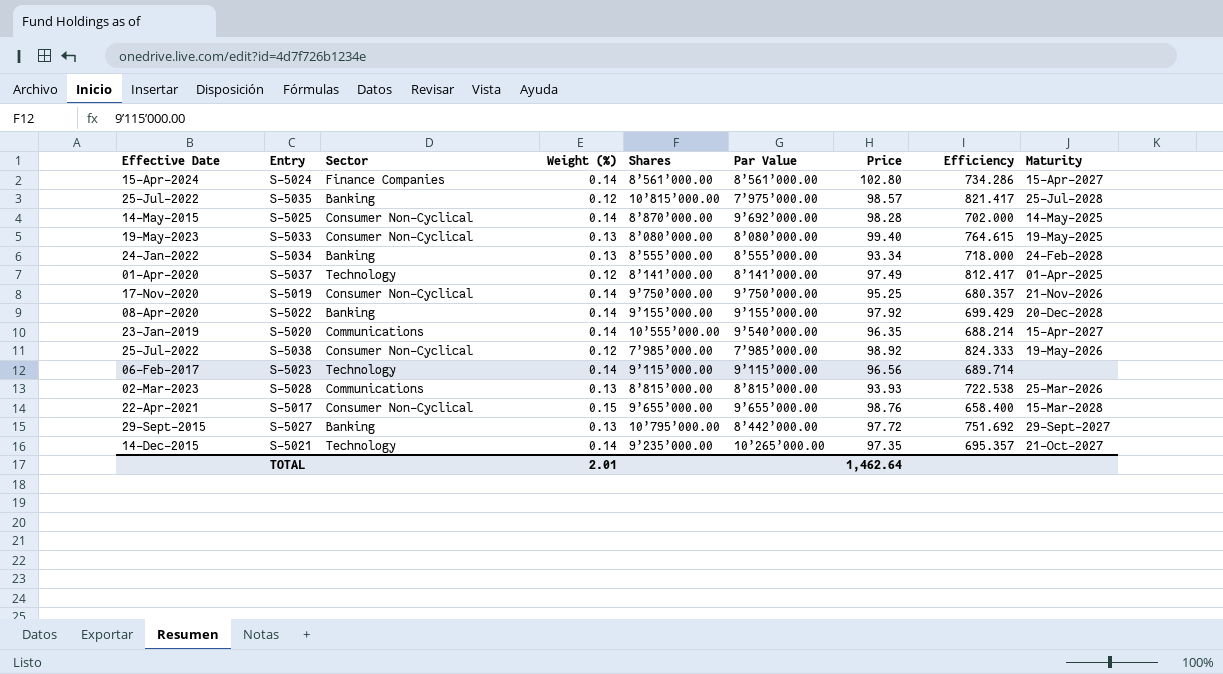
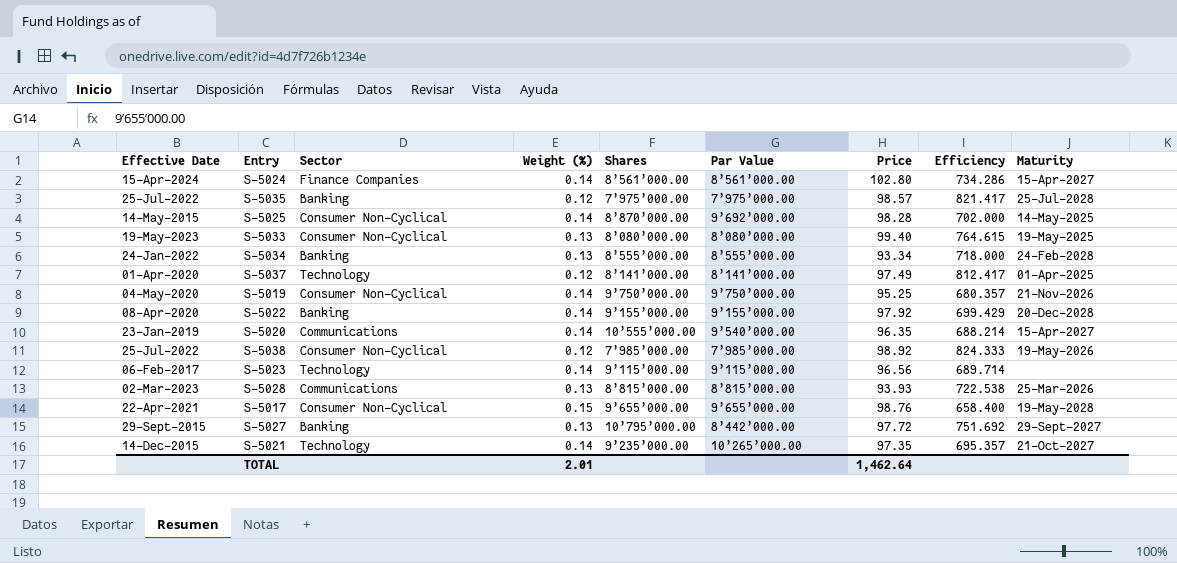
S-5035 | Shares: 10’815’000.00 -> 7’975’000.00
S-5019 | Effective Date: 17-Nov-2020 -> 04-May-2020
S-5017 | Maturity: 15-Mar-2028 -> 19-May-2028

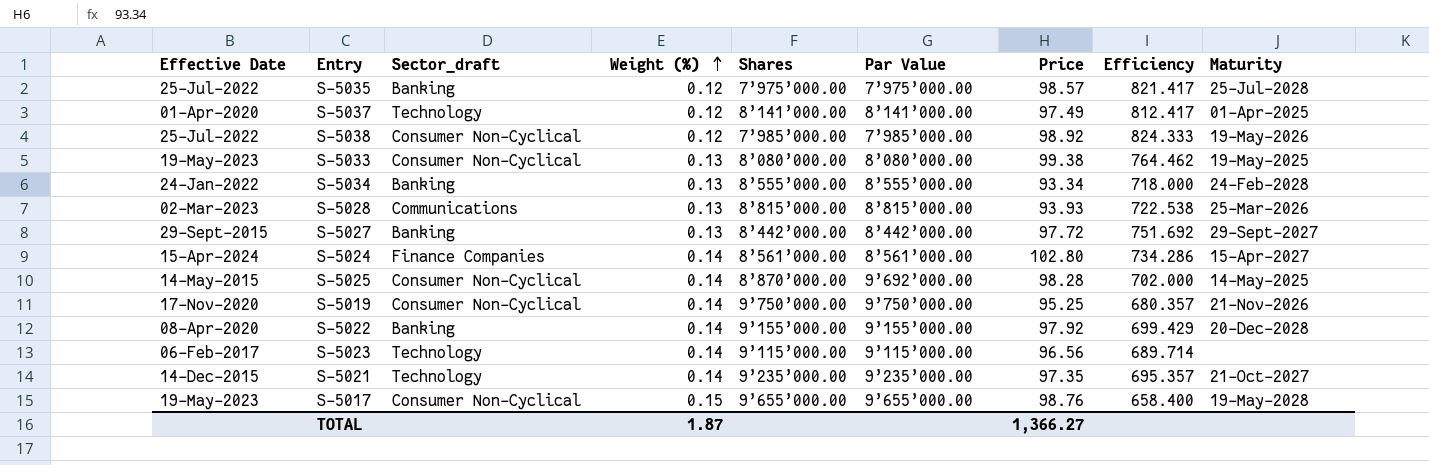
row order: none -> Weight (%) ascending
column name: Sector -> Sector_draft
row S-5020: 23-Jan-2019 | Communications | 0.14 | 10’555’000.00 | 9’540’000.00 | 96.35 | 688.214 | 15-Apr-2027 -> none
S-5033 | Price: 99.40 -> 99.38
S-5033 | Efficiency: 764.615 -> 764.462
S-5027 | Shares: 10’795’000.00 -> 8’442’000.00
S-5019 | Effective Date: 04-May-2020 -> 17-Nov-2020
S-5021 | Par Value: 10’265’000.00 -> 9’235’000.00
S-5017 | Effective Date: 22-Apr-2021 -> 19-May-2023
TOTAL | Weight (%): 2.01 -> 1.87
TOTAL | Price: 1,462.64 -> 1,366.27

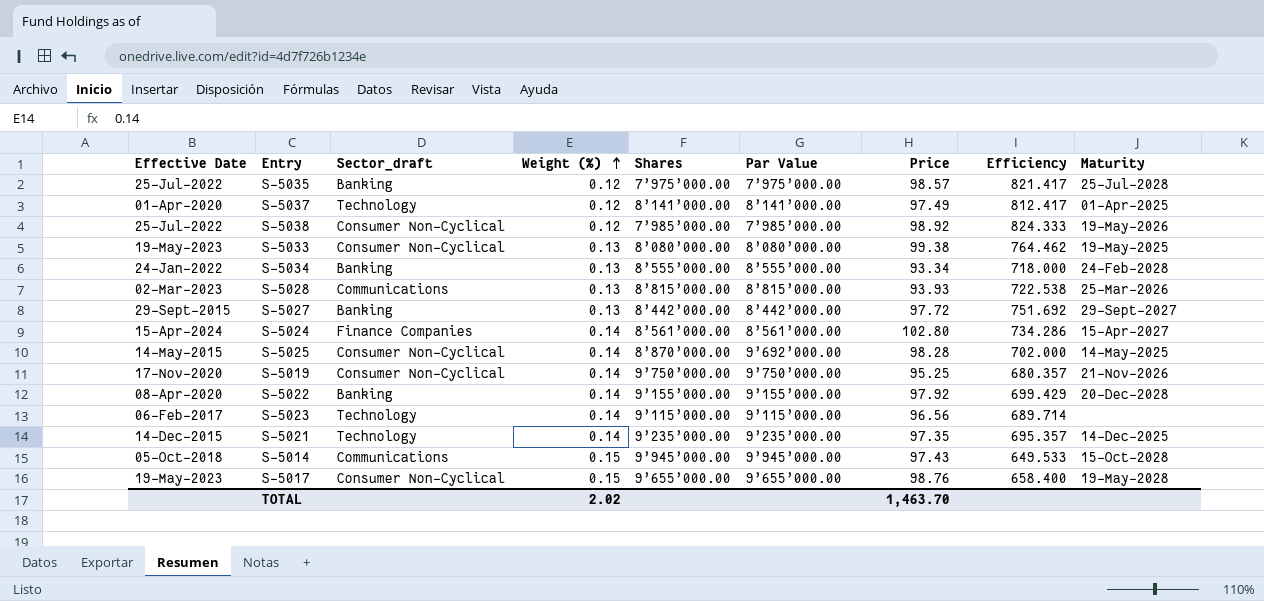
S-5021 | Maturity: 21-Oct-2027 -> 14-Dec-2025
row S-5014: none -> 05-Oct-2018 | Communications | 0.15 | 9’945’000.00 | 9’945’000.00 | 97.43 | 649.533 | 15-Oct-2028
TOTAL | Weight (%): 1.87 -> 2.02
TOTAL | Price: 1,366.27 -> 1,463.70

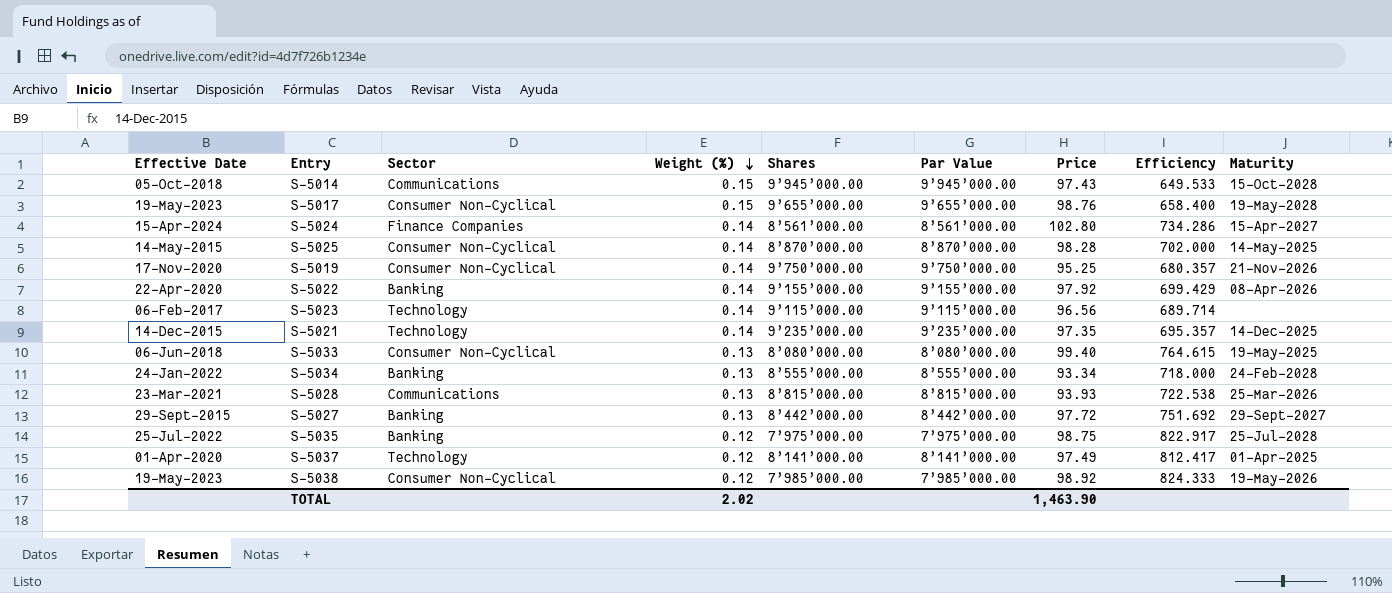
row order: Weight (%) ascending -> Weight (%) descending
column name: Sector_draft -> Sector
S-5025 | Par Value: 9’692’000.00 -> 8’870’000.00
S-5022 | Effective Date: 08-Apr-2020 -> 22-Apr-2020
S-5022 | Maturity: 20-Dec-2028 -> 08-Apr-2026
S-5033 | Effective Date: 19-May-2023 -> 06-Jun-2018
S-5033 | Price: 99.38 -> 99.40
S-5033 | Efficiency: 764.462 -> 764.615
S-5028 | Effective Date: 02-Mar-2023 -> 23-Mar-2021
S-5035 | Price: 98.57 -> 98.75
S-5035 | Efficiency: 821.417 -> 822.917
S-5038 | Effective Date: 25-Jul-2022 -> 19-May-2023
TOTAL | Price: 1,463.70 -> 1,463.90

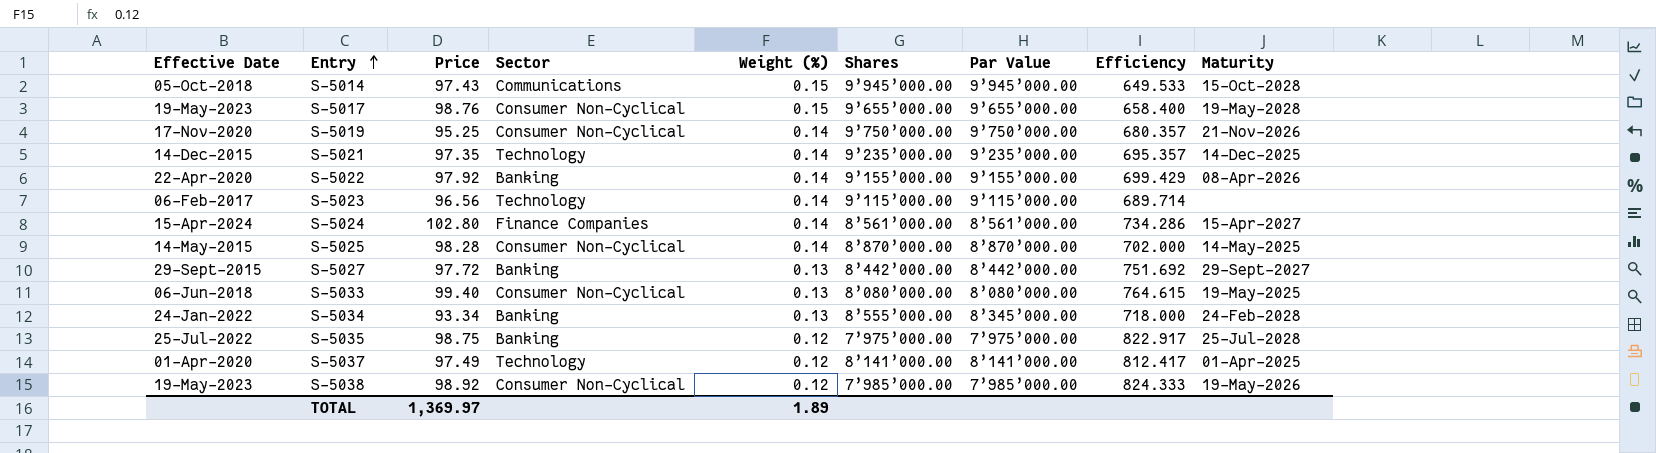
row order: Weight (%) descending -> Entry ascending
column Price | position: 7 -> 3
row S-5028: 23-Mar-2021 | Communications | 0.13 | 8’815’000.00 | 8’815’000.00 | 93.93 | 722.538 | 25-Mar-2026 -> none
S-5034 | Par Value: 8’555’000.00 -> 8’345’000.00
TOTAL | Price: 1,463.90 -> 1,369.97
TOTAL | Weight (%): 2.02 -> 1.89

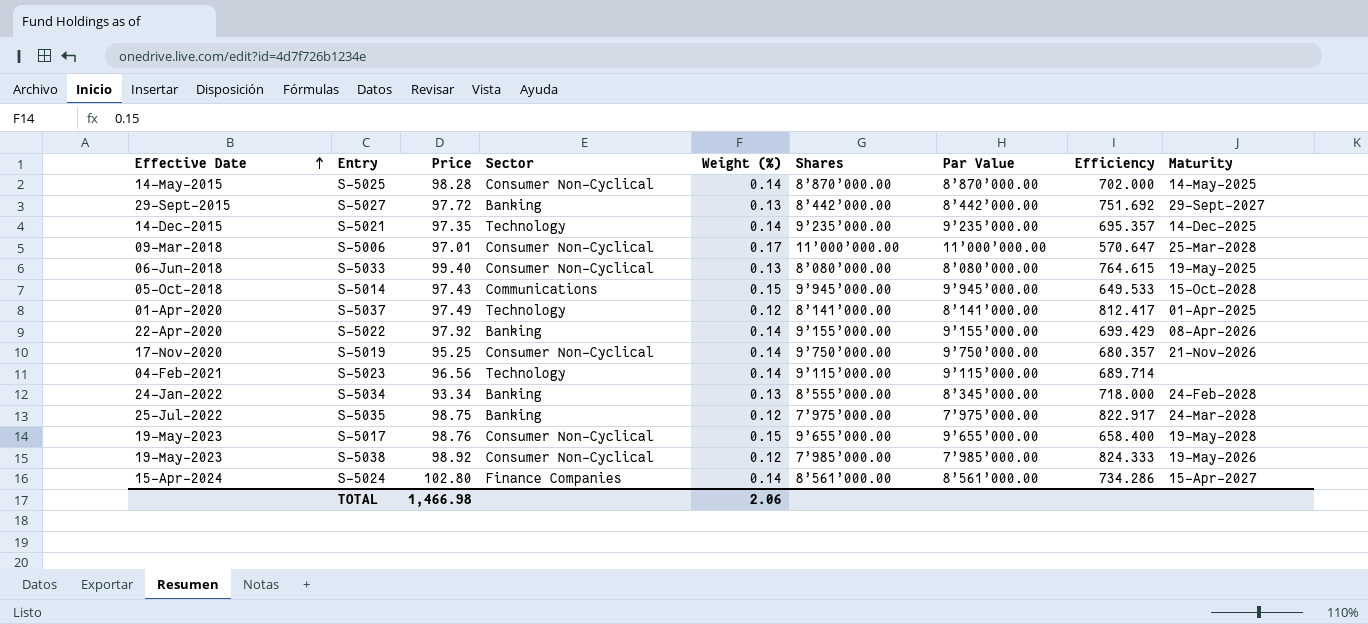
row order: Entry ascending -> Effective Date ascending
row S-5006: none -> 09-Mar-2018 | 97.01 | Consumer Non-Cyclical | 0.17 | 11’000’000.00 | 11’000’000.00 | 570.647 | 25-Mar-2028
S-5023 | Effective Date: 06-Feb-2017 -> 04-Feb-2021
S-5035 | Maturity: 25-Jul-2028 -> 24-Mar-2028
TOTAL | Price: 1,369.97 -> 1,466.98
TOTAL | Weight (%): 1.89 -> 2.06

